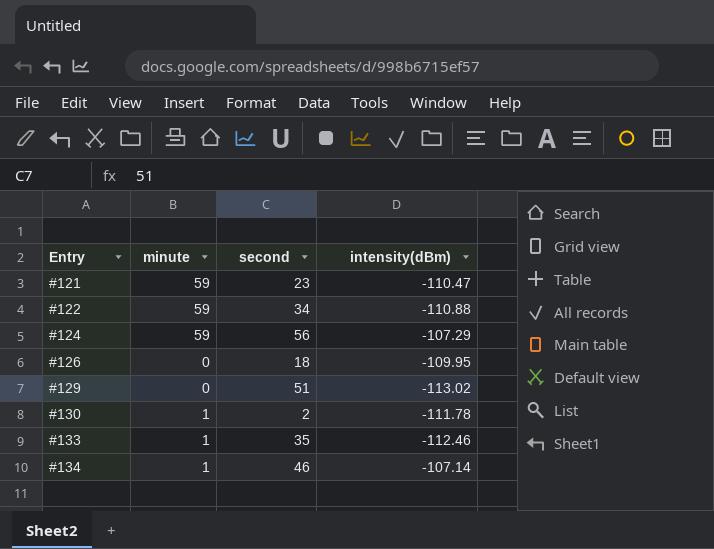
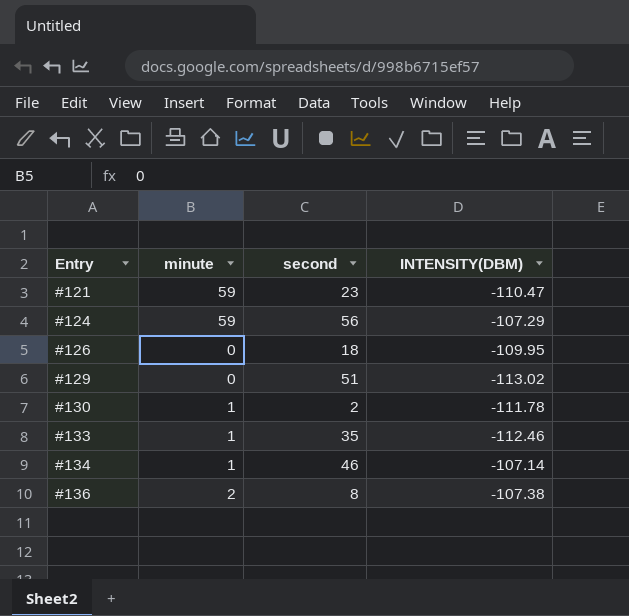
column name: intensity(dBm) -> INTENSITY(DBM)
row #122: 59 | 34 | -110.88 -> none
row #136: none -> 2 | 8 | -107.38

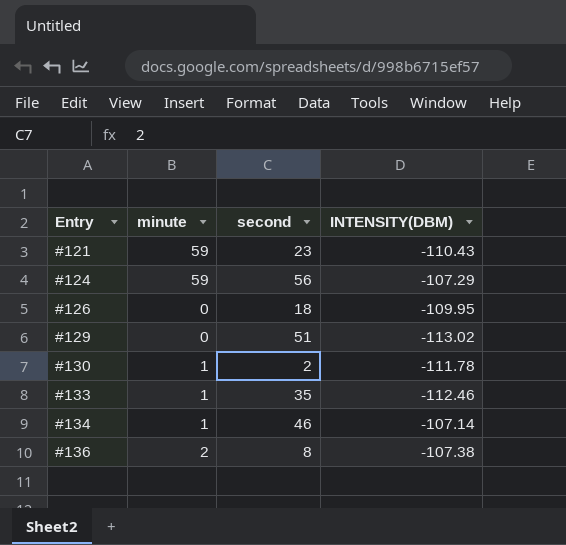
#121 | INTENSITY(DBM): -110.47 -> -110.43

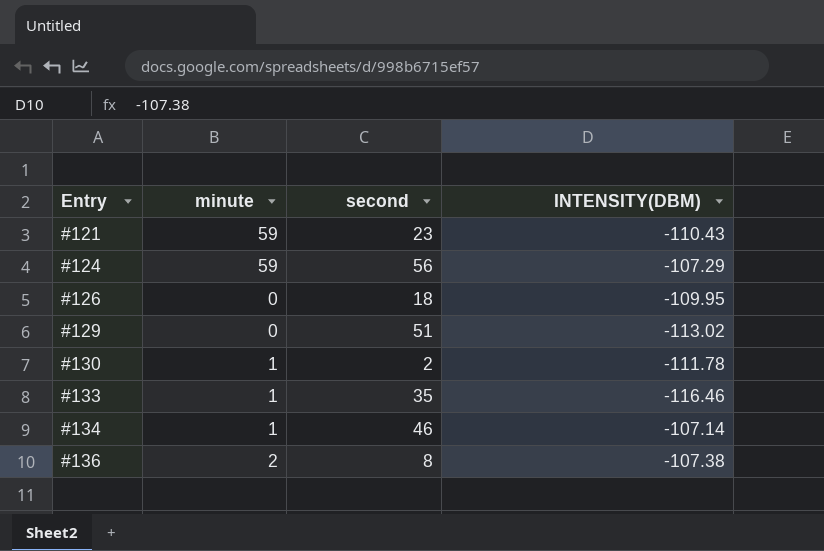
#133 | INTENSITY(DBM): -112.46 -> -116.46

